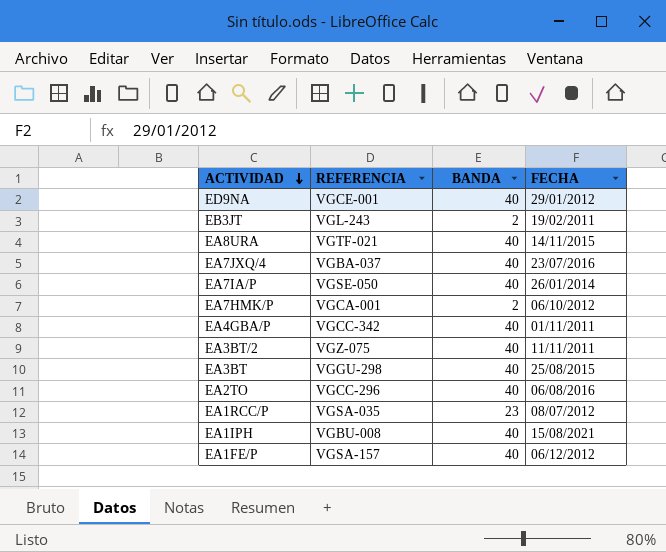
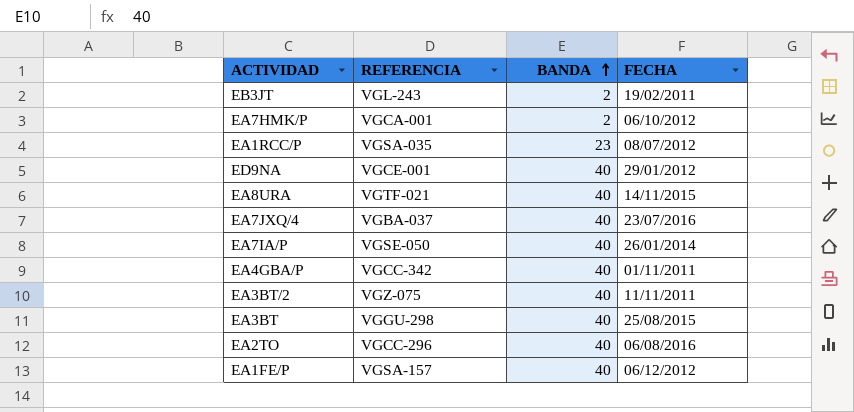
row order: ACTIVIDAD descending -> BANDA ascending
row EA1IPH: VGBU-008 | 40 | 15/08/2021 -> none

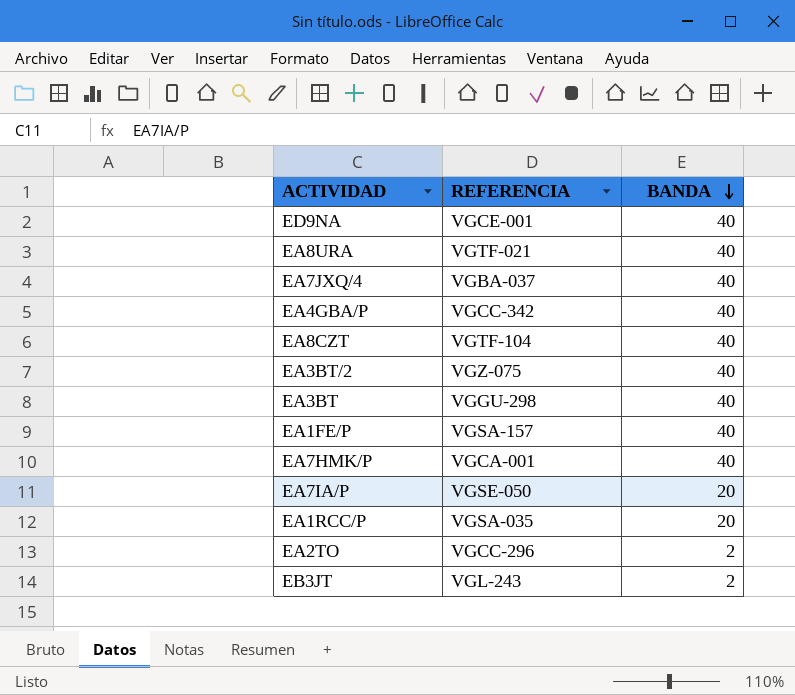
row order: BANDA ascending -> BANDA descending
column FECHA | position: 4 -> none
row EA8CZT: none -> VGTF-104 | 40
EA7HMK/P | BANDA: 2 -> 40
EA7IA/P | BANDA: 40 -> 20
EA1RCC/P | BANDA: 23 -> 20
EA2TO | BANDA: 40 -> 2

